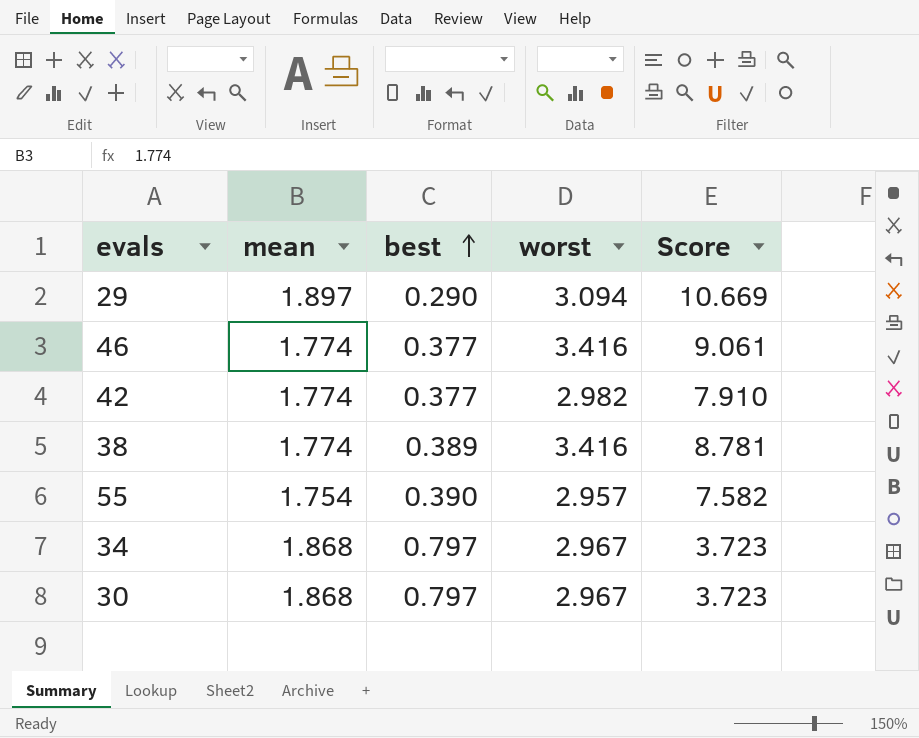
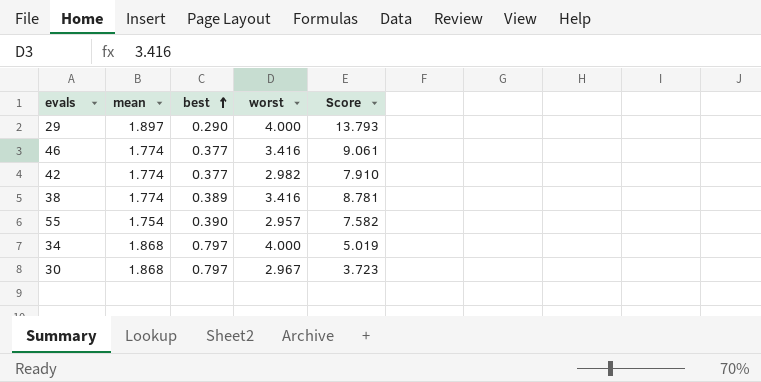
29 | worst: 3.094 -> 4.000
29 | Score: 10.669 -> 13.793
34 | worst: 2.967 -> 4.000
34 | Score: 3.723 -> 5.019

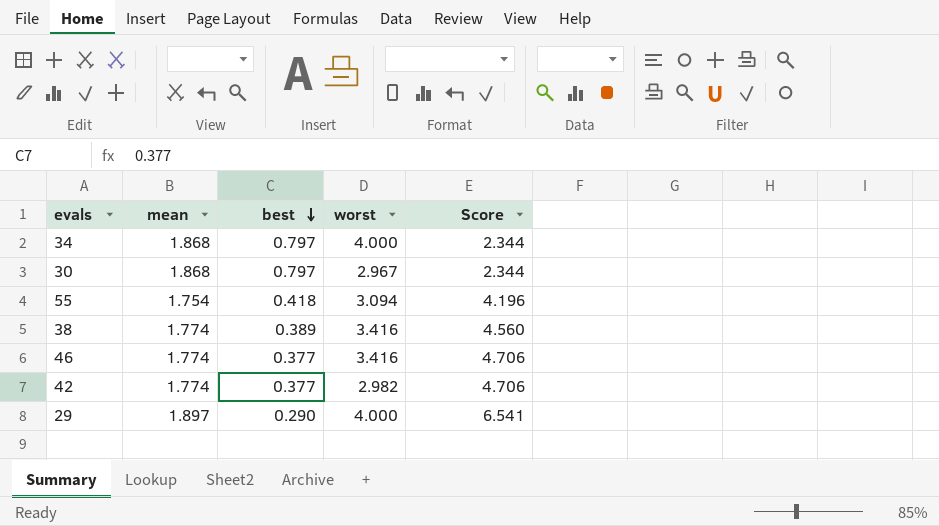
row order: best ascending -> best descending
column Score | formula: [worst] / [best] -> [mean] / [best]
55 | best: 0.390 -> 0.418
55 | worst: 2.957 -> 3.094

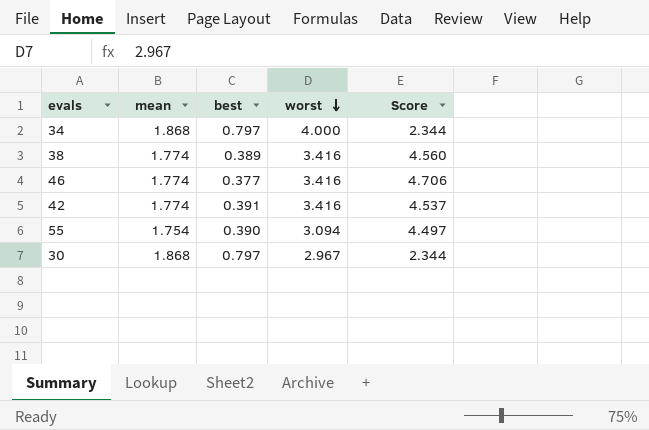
row order: best descending -> worst descending
row 29: 1.897 | 0.290 | 4.000 | 6.541 -> none
42 | best: 0.377 -> 0.391
42 | worst: 2.982 -> 3.416
42 | Score: 4.706 -> 4.537
55 | best: 0.418 -> 0.390
55 | Score: 4.196 -> 4.497

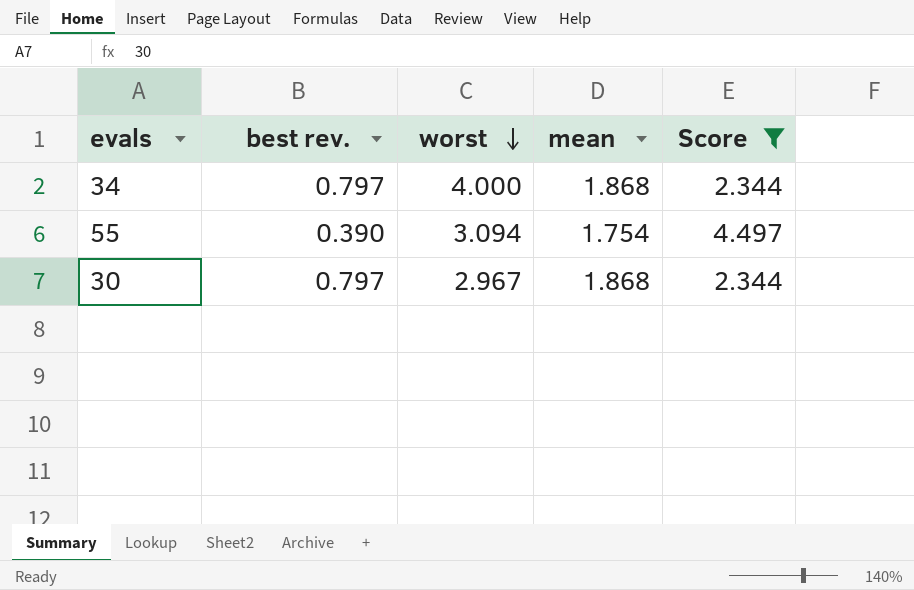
filter: none -> Score <= 4.497
column name: best -> best rev.
column mean | position: 2 -> 4

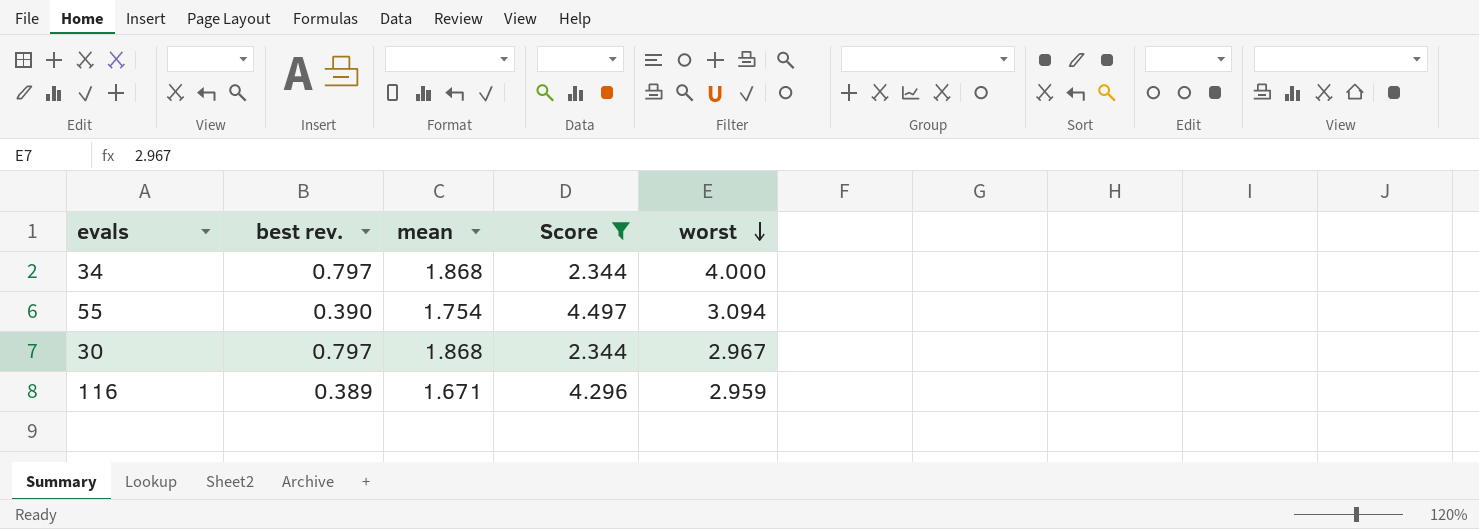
column worst | position: 3 -> 5
row 116: none -> 0.389 | 1.671 | 4.296 | 2.959

